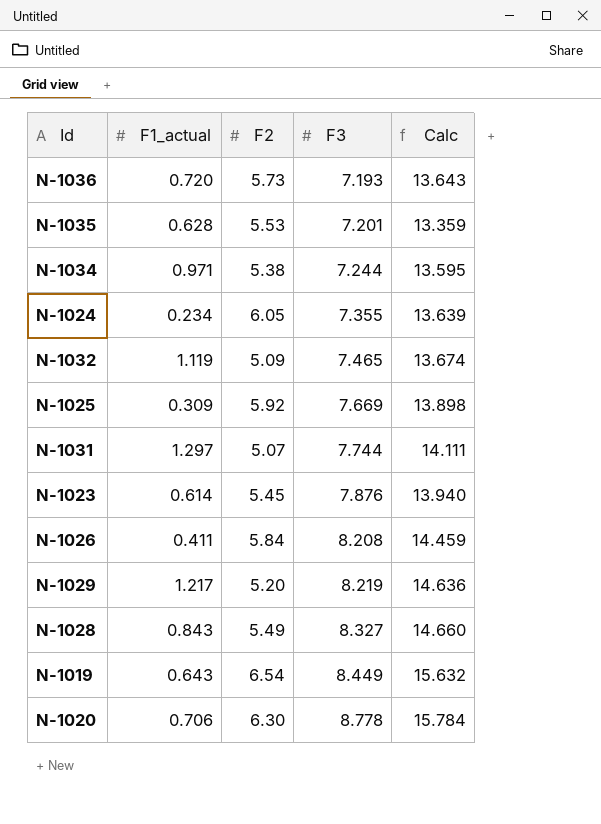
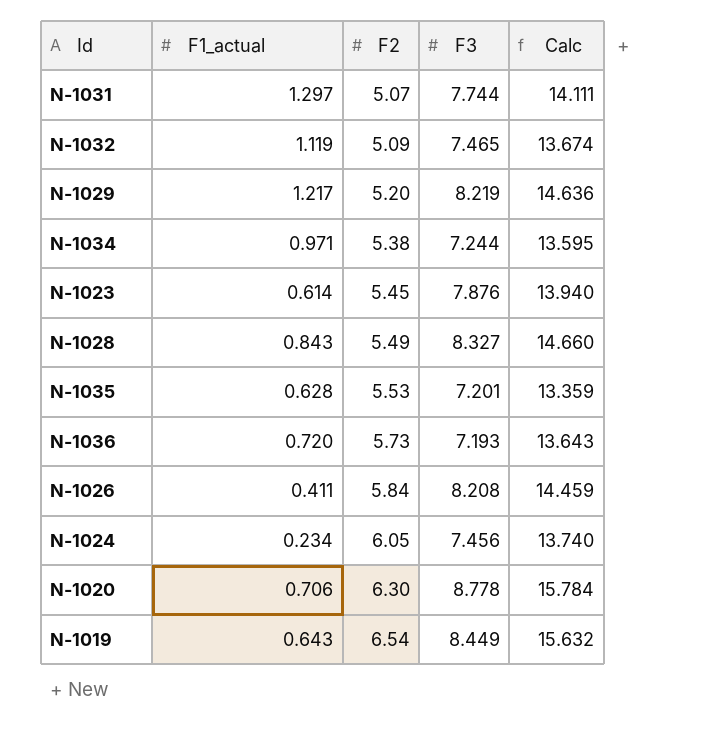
row order: F3 ascending -> F2 ascending
row N-1025: 0.309 | 5.92 | 7.669 | 13.898 -> none
N-1024 | F3: 7.355 -> 7.456
N-1024 | Calc: 13.639 -> 13.740

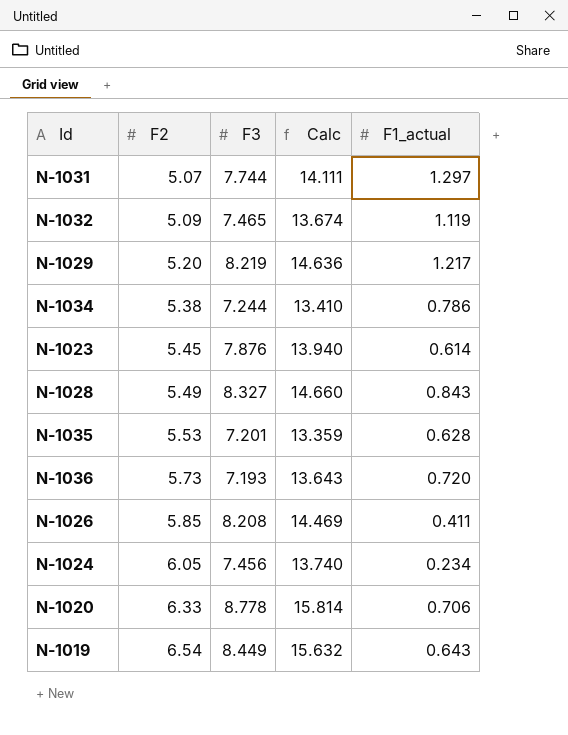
column F1_actual | position: 2 -> 5
N-1034 | Calc: 13.595 -> 13.410
N-1034 | F1_actual: 0.971 -> 0.786
N-1026 | F2: 5.84 -> 5.85
N-1026 | Calc: 14.459 -> 14.469
N-1020 | F2: 6.30 -> 6.33
N-1020 | Calc: 15.784 -> 15.814

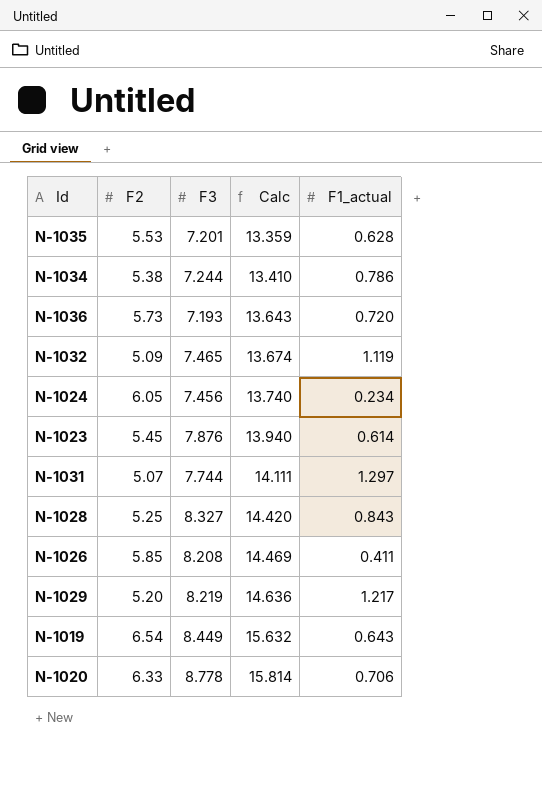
row order: F2 ascending -> Calc ascending
N-1028 | F2: 5.49 -> 5.25
N-1028 | Calc: 14.660 -> 14.420

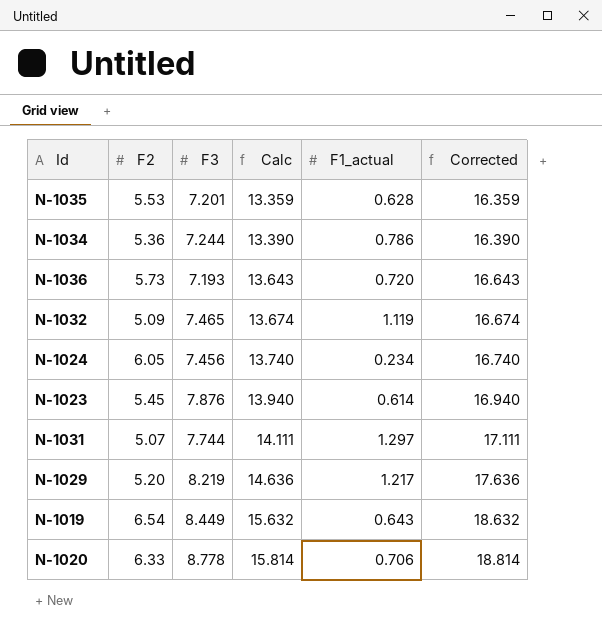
column Corrected | formula: none -> [Calc] + 3
row N-1028: 5.25 | 8.327 | 14.420 | 0.843 -> none
row N-1026: 5.85 | 8.208 | 14.469 | 0.411 -> none
N-1034 | F2: 5.38 -> 5.36
N-1034 | Calc: 13.410 -> 13.390

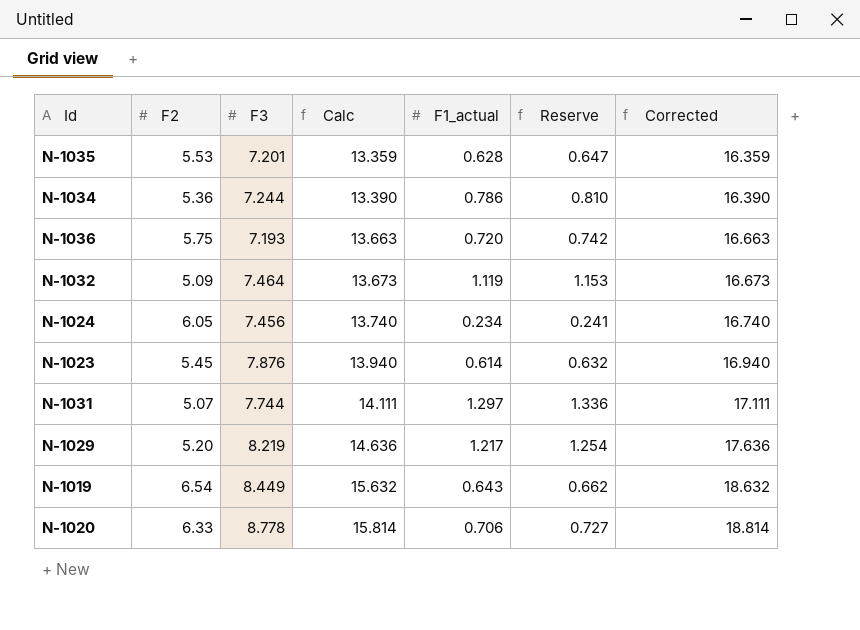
column Reserve | formula: none -> [F1_actual] * 1.03
N-1036 | F2: 5.73 -> 5.75
N-1036 | Calc: 13.643 -> 13.663
N-1036 | Corrected: 16.643 -> 16.663
N-1032 | F3: 7.465 -> 7.464
N-1032 | Calc: 13.674 -> 13.673
N-1032 | Corrected: 16.674 -> 16.673

